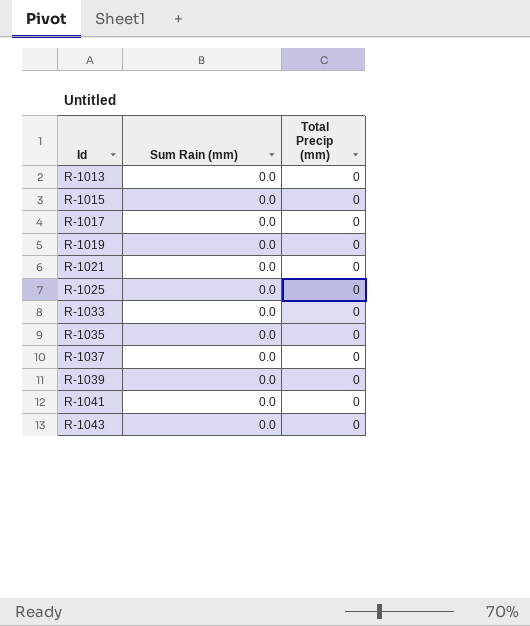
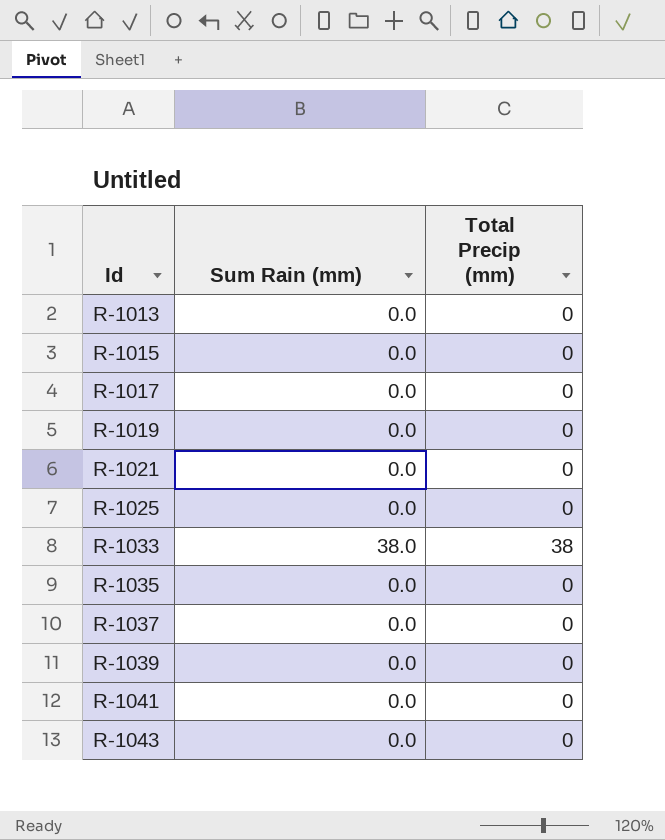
R-1033 | Sum Rain (mm): 0.0 -> 38.0
R-1033 | Total Precip (mm): 0 -> 38

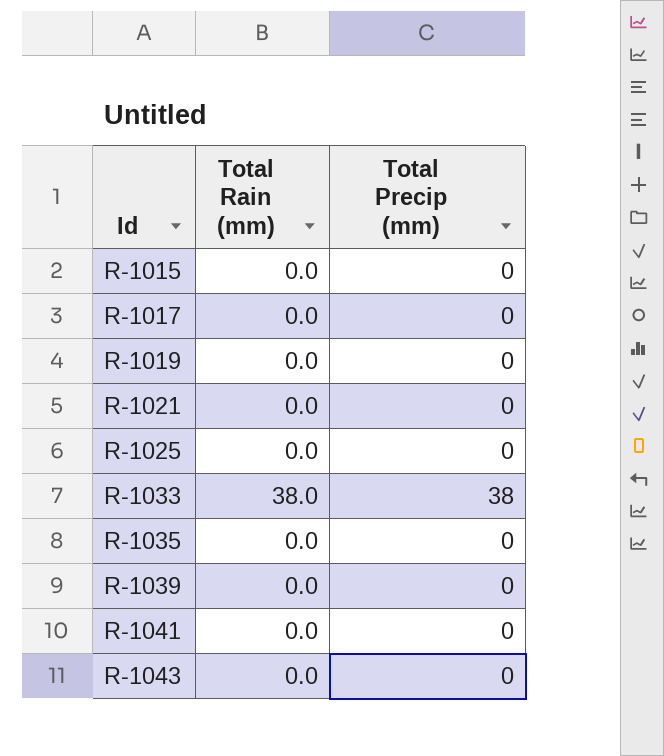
column name: Sum Rain (mm) -> Total Rain (mm)
row R-1013: 0.0 | 0 -> none
row R-1037: 0.0 | 0 -> none

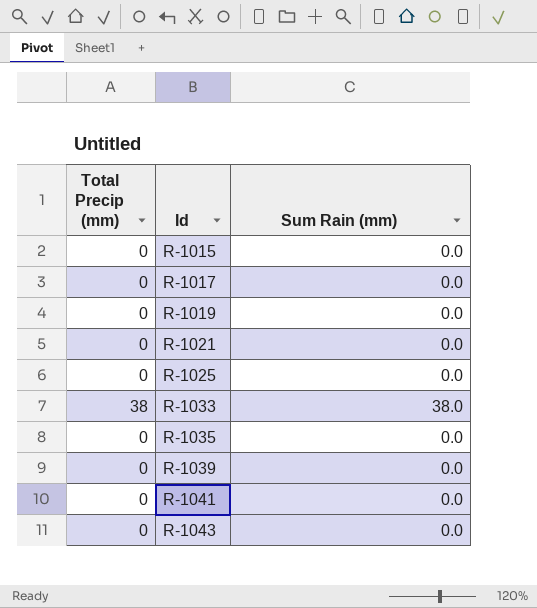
column Total Precip (mm) | position: 3 -> 1
column name: Total Rain (mm) -> Sum Rain (mm)

